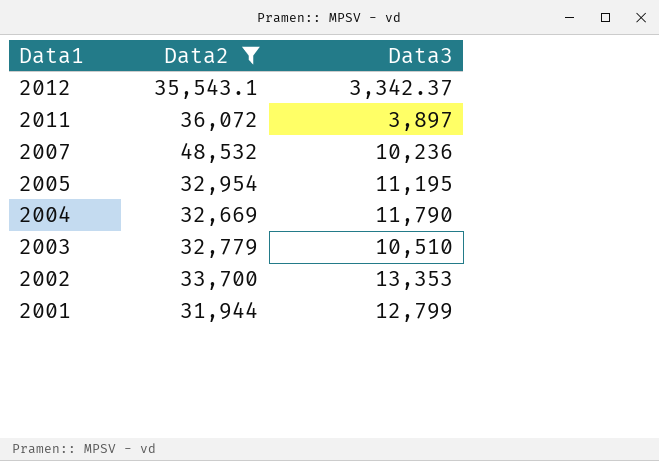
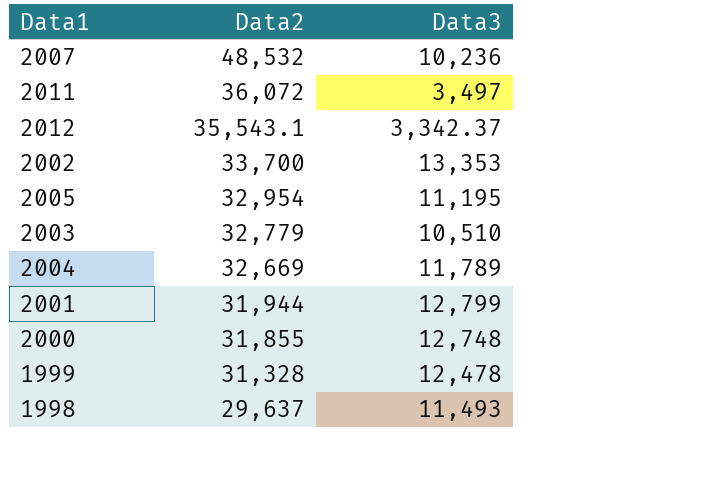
filter: Data2 >= 31,944 -> none
row order: Data1 descending -> Data2 descending
2011 | Data3: 3,897 -> 3,497
2004 | Data3: 11,790 -> 11,789

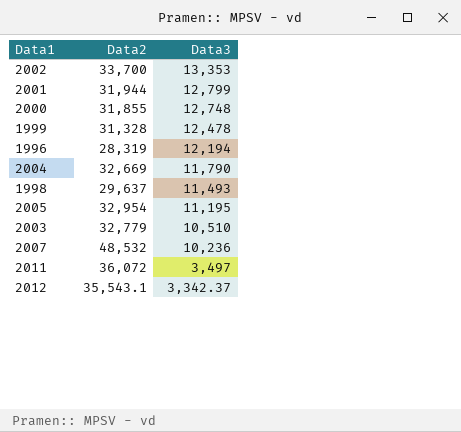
row order: Data2 descending -> Data3 descending
row 1996: none -> 28,319 | 12,194
2004 | Data3: 11,789 -> 11,790

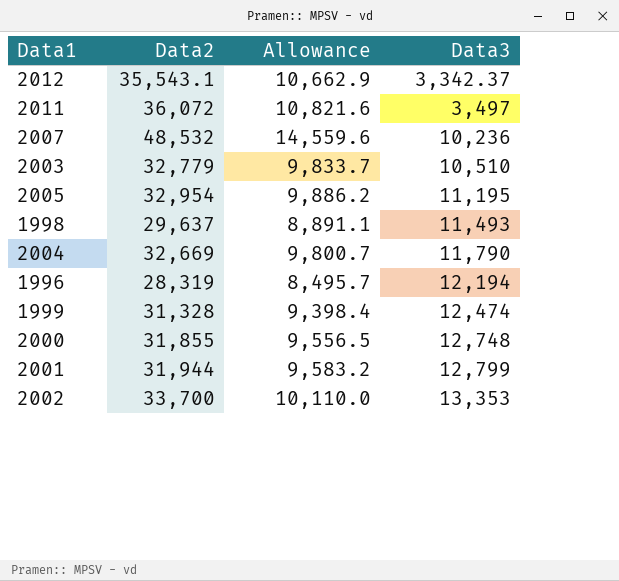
row order: Data3 descending -> Data3 ascending
column Allowance | formula: none -> [Data2] * 0.3
1999 | Data3: 12,478 -> 12,474

